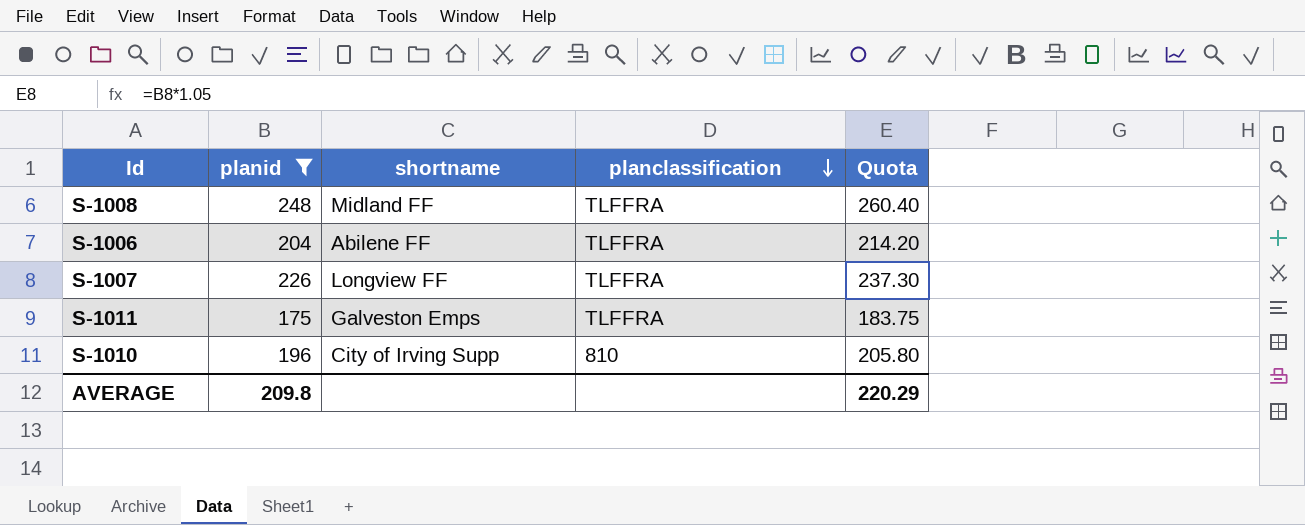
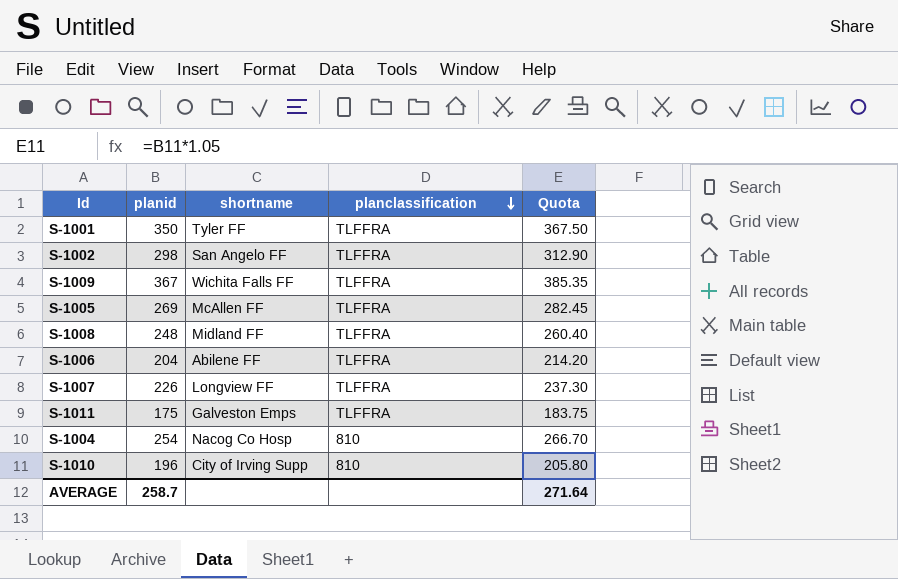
filter: planid <= 248 -> none
AVERAGE | planid: 209.8 -> 258.7
AVERAGE | Quota: 220.29 -> 271.64

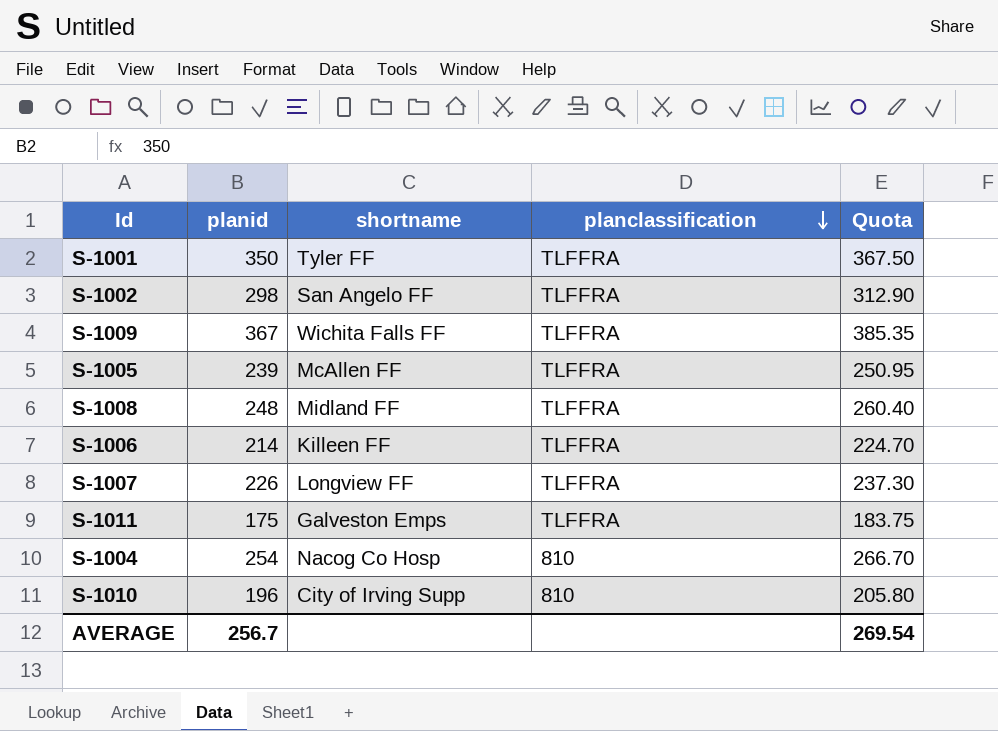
S-1005 | planid: 269 -> 239
S-1005 | Quota: 282.45 -> 250.95
S-1006 | planid: 204 -> 214
S-1006 | shortname: Abilene FF -> Killeen FF
S-1006 | Quota: 214.20 -> 224.70
AVERAGE | planid: 258.7 -> 256.7
AVERAGE | Quota: 271.64 -> 269.54

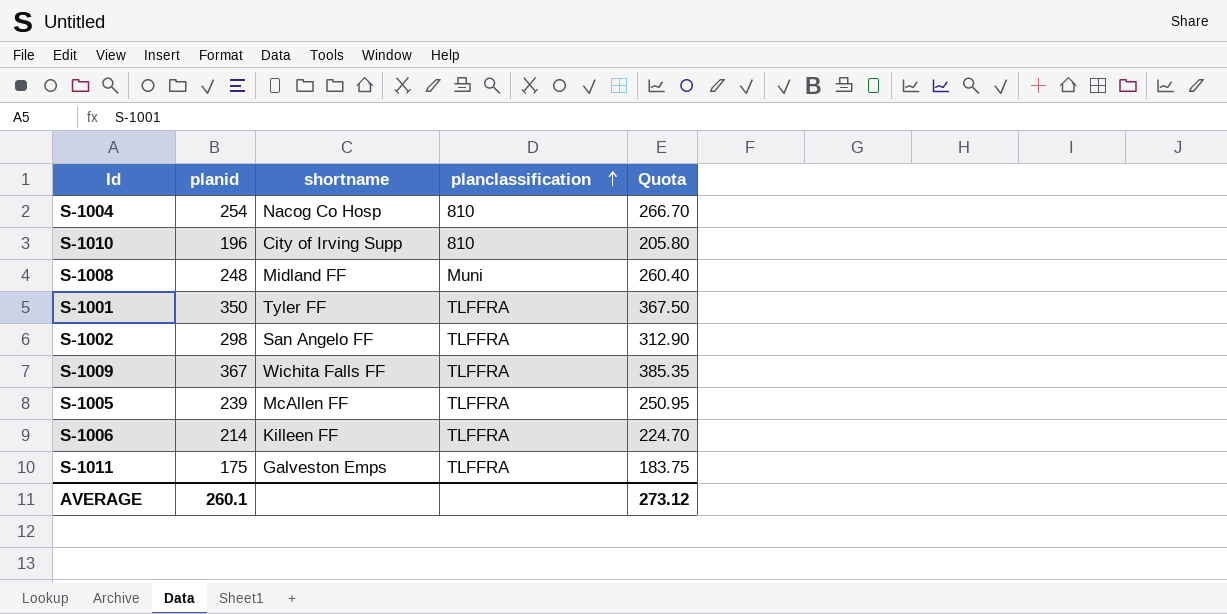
row order: planclassification descending -> planclassification ascending
row S-1007: 226 | Longview FF | TLFFRA | 237.30 -> none
S-1008 | planclassification: TLFFRA -> Muni
AVERAGE | planid: 256.7 -> 260.1
AVERAGE | Quota: 269.54 -> 273.12

